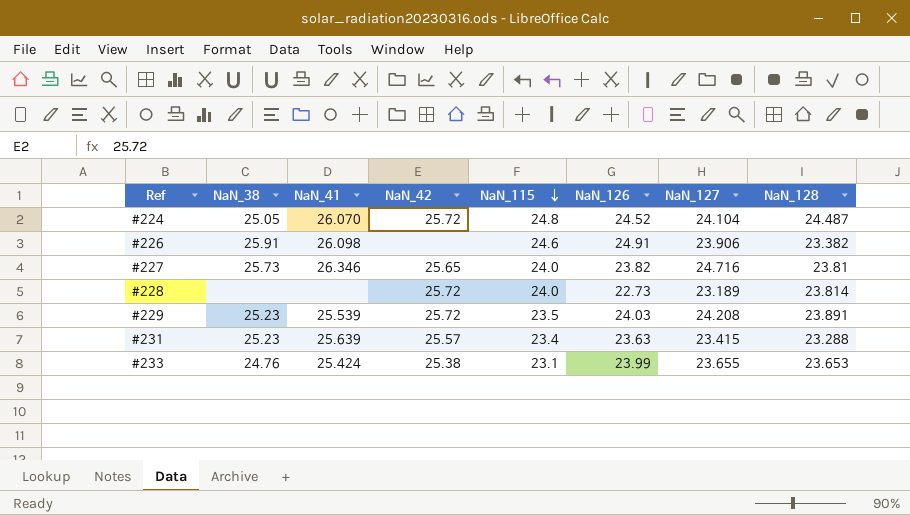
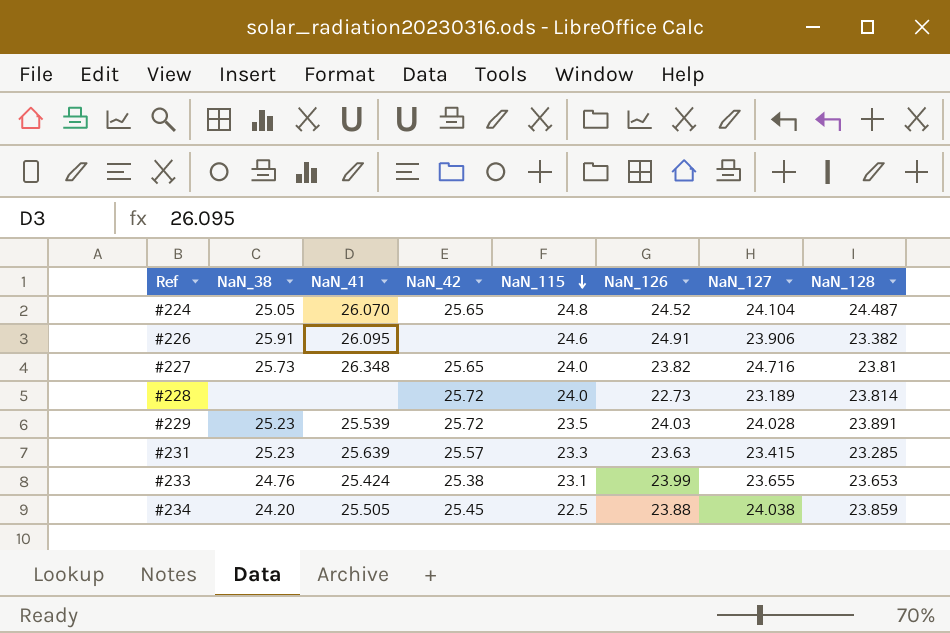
#224 | NaN_42: 25.72 -> 25.65
#226 | NaN_41: 26.098 -> 26.095
#227 | NaN_41: 26.346 -> 26.348
#229 | NaN_127: 24.208 -> 24.028
#231 | NaN_115: 23.4 -> 23.3
#231 | NaN_128: 23.288 -> 23.285
row #234: none -> 24.20 | 25.505 | 25.45 | 22.5 | 23.88 | 24.038 | 23.859

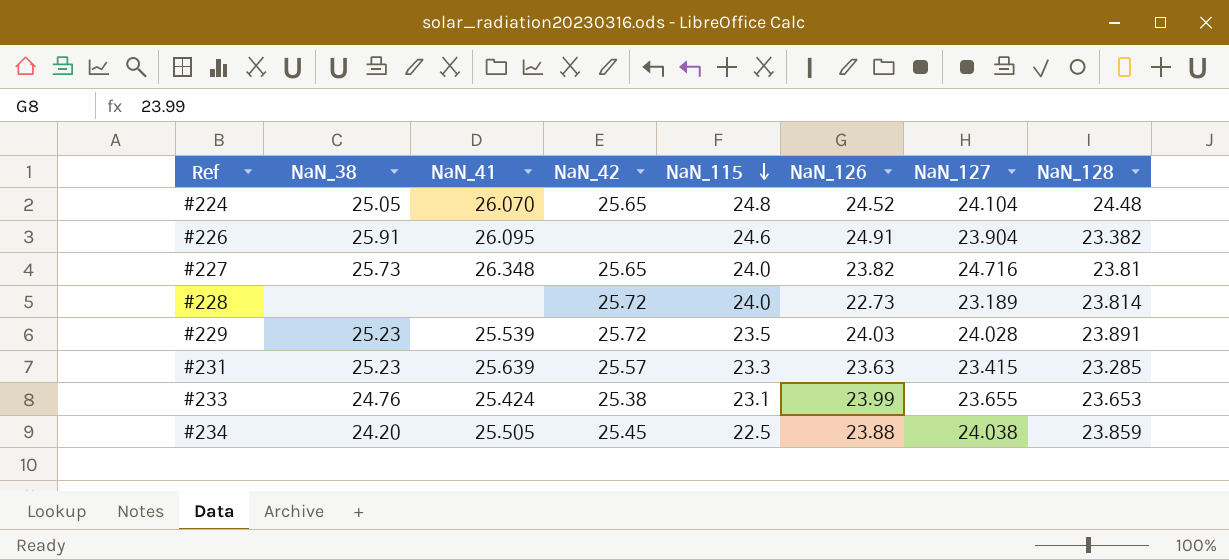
#224 | NaN_128: 24.487 -> 24.48
#226 | NaN_127: 23.906 -> 23.904

